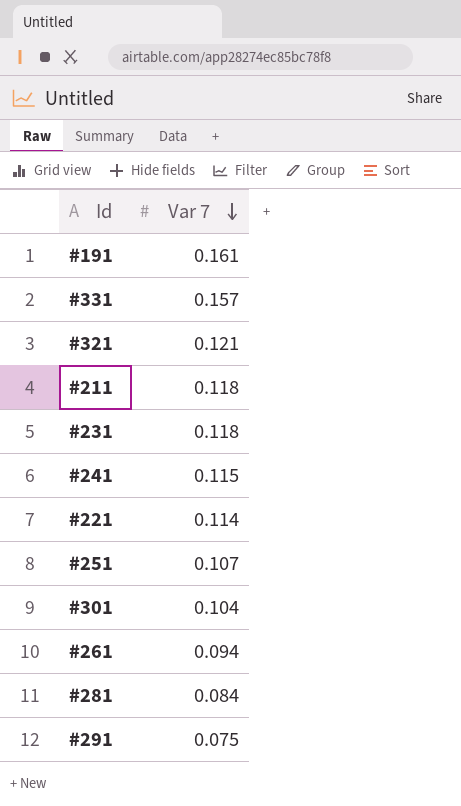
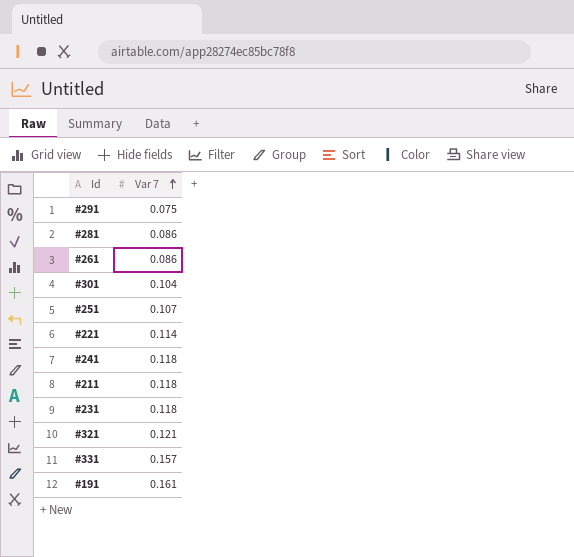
row order: Var 7 descending -> Var 7 ascending
#281 | Var 7: 0.084 -> 0.086
#261 | Var 7: 0.094 -> 0.086
#241 | Var 7: 0.115 -> 0.118

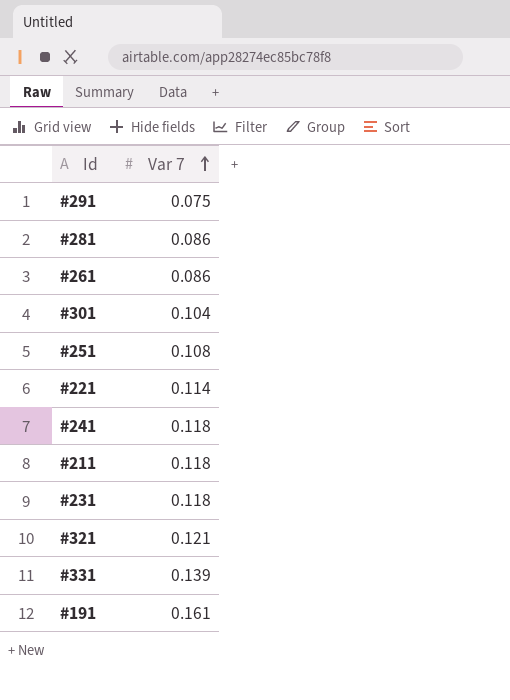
#251 | Var 7: 0.107 -> 0.108
#331 | Var 7: 0.157 -> 0.139

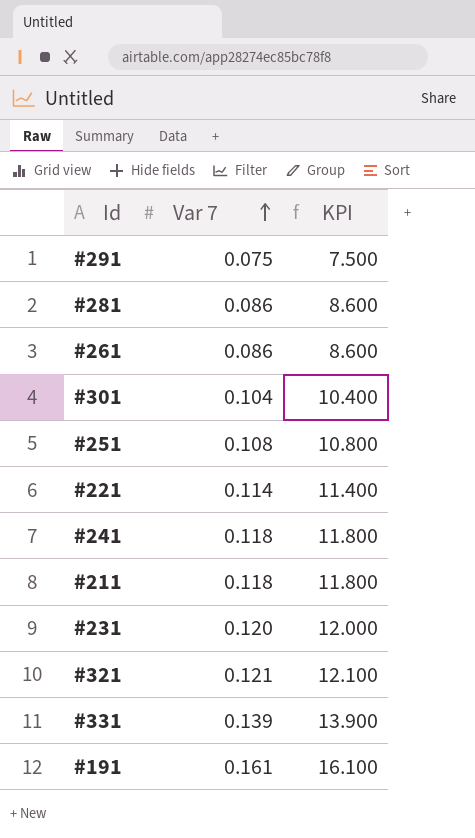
column KPI | formula: none -> [Var 7] * 100
#231 | Var 7: 0.118 -> 0.120

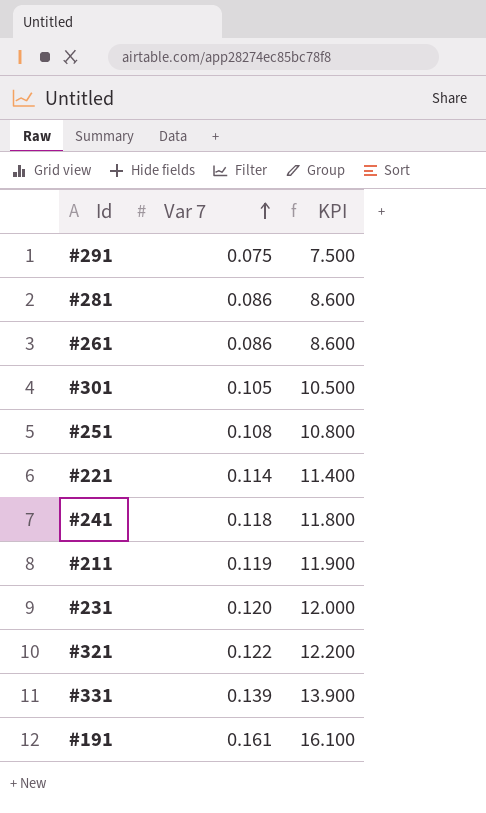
#301 | Var 7: 0.104 -> 0.105
#301 | KPI: 10.400 -> 10.500
#211 | Var 7: 0.118 -> 0.119
#211 | KPI: 11.800 -> 11.900
#321 | Var 7: 0.121 -> 0.122
#321 | KPI: 12.100 -> 12.200

